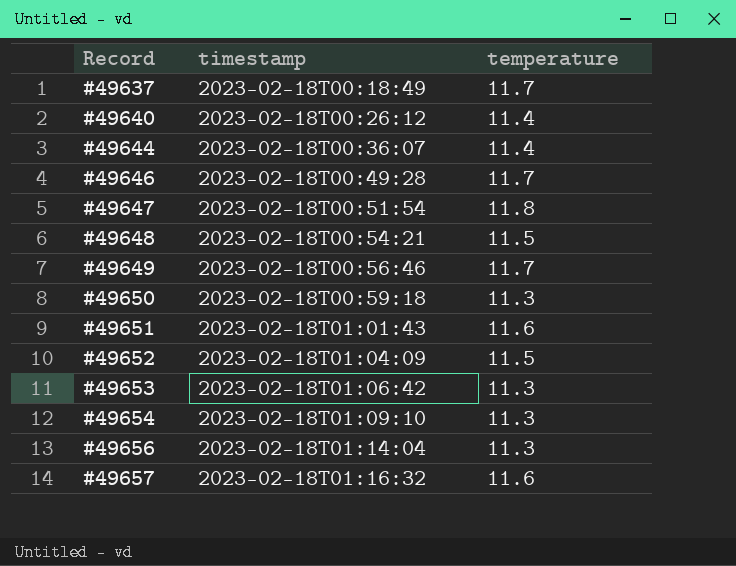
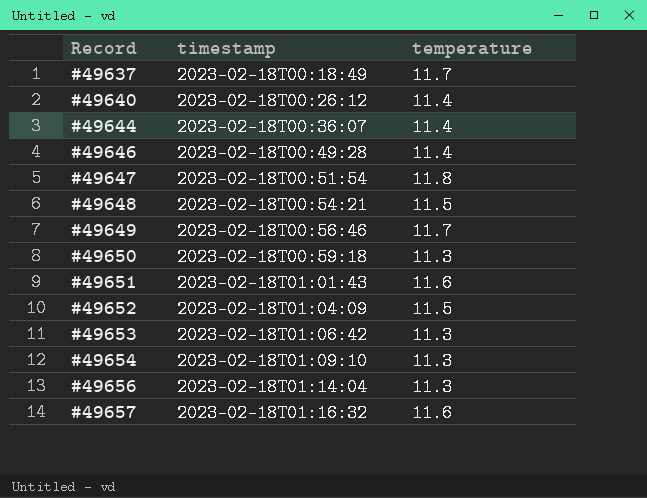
#49646 | temperature: 11.7 -> 11.4

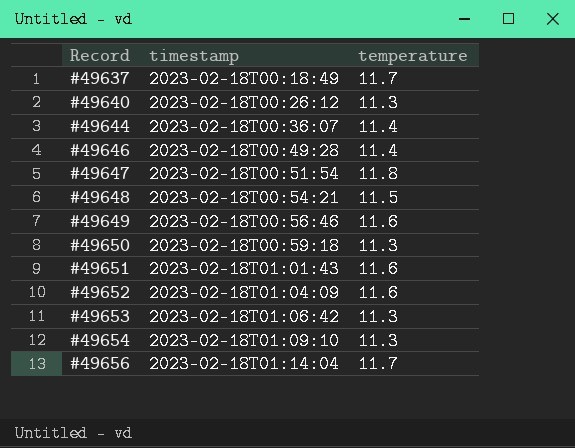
row #49657: 2023-02-18T01:16:32 | 11.6 -> none
#49640 | temperature: 11.4 -> 11.3
#49649 | temperature: 11.7 -> 11.6
#49652 | temperature: 11.5 -> 11.6
#49656 | temperature: 11.3 -> 11.7

